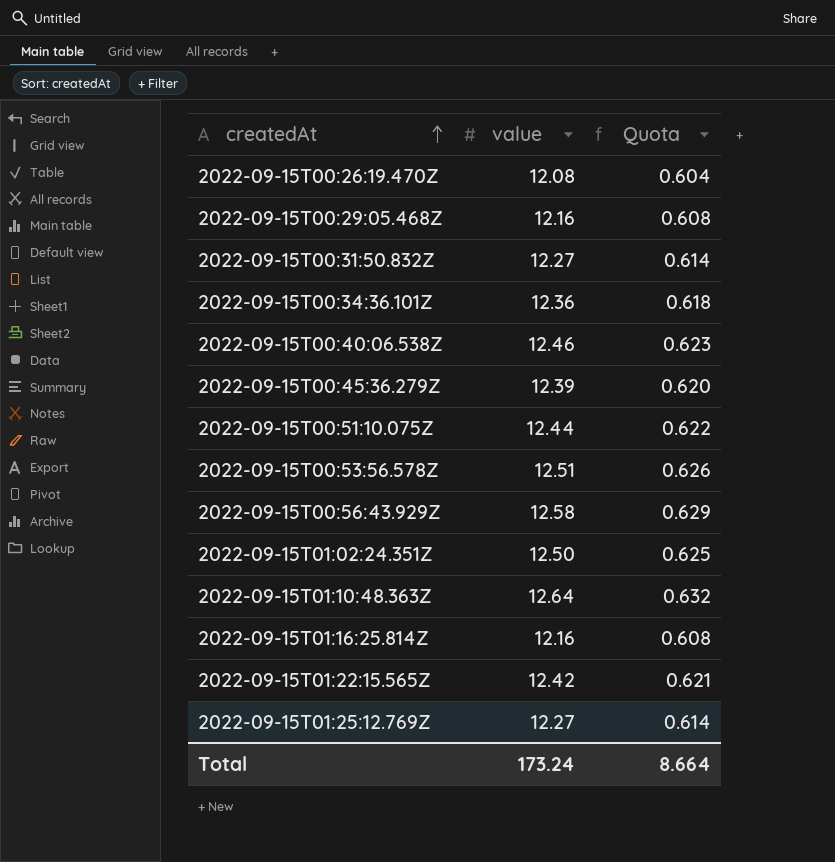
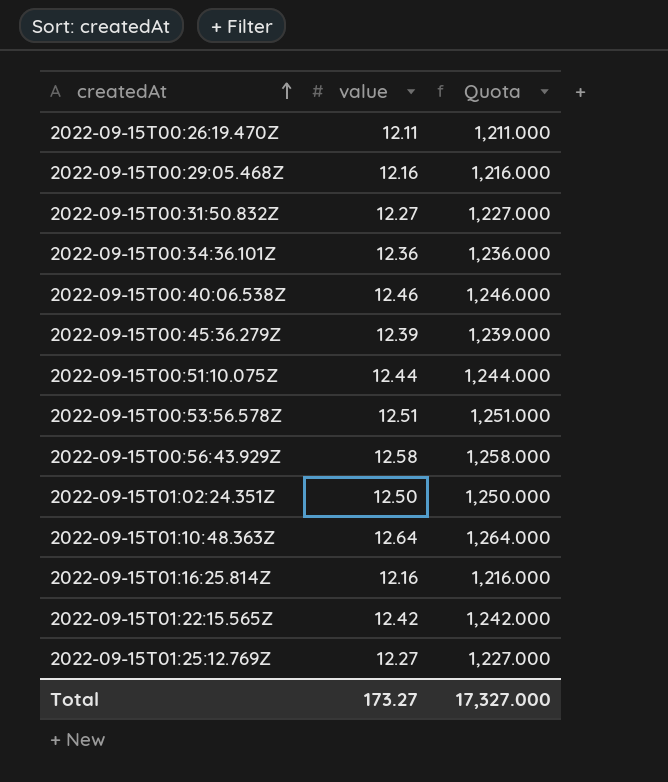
column Quota | formula: [value] * 0.05 -> [value] * 100
2022-09-15T00:26:19.470Z | value: 12.08 -> 12.11
Total | value: 173.24 -> 173.27
Total | Quota: 8.664 -> 17,327.000

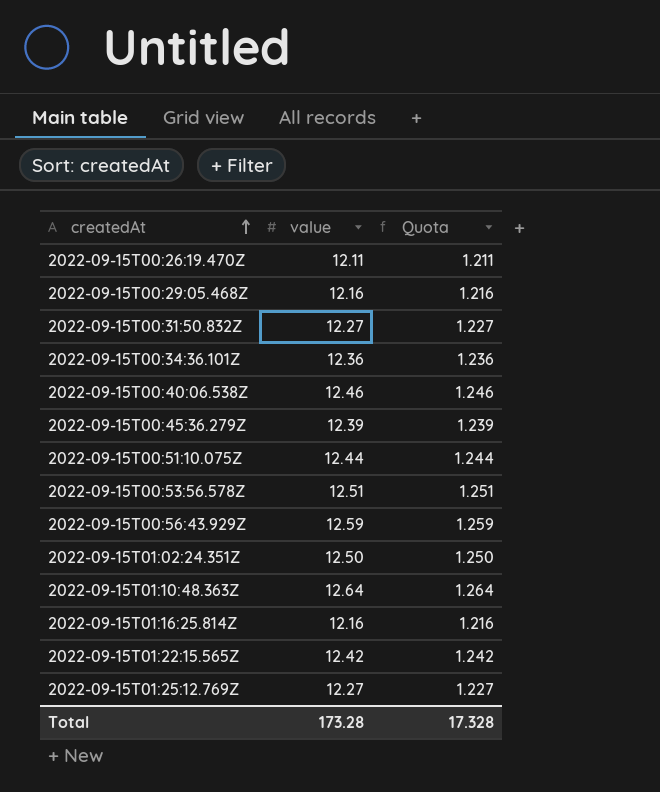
column Quota | formula: [value] * 100 -> [value] * 0.1
2022-09-15T00:56:43.929Z | value: 12.58 -> 12.59
Total | value: 173.27 -> 173.28
Total | Quota: 17,327.000 -> 17.328

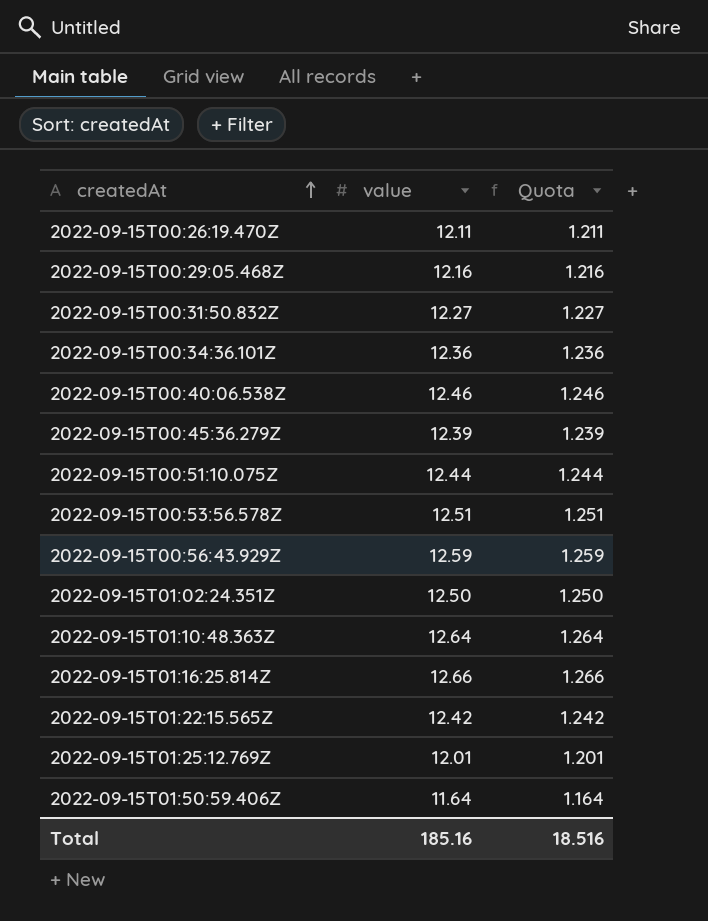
2022-09-15T01:16:25.814Z | value: 12.16 -> 12.66
2022-09-15T01:16:25.814Z | Quota: 1.216 -> 1.266
2022-09-15T01:25:12.769Z | value: 12.27 -> 12.01
2022-09-15T01:25:12.769Z | Quota: 1.227 -> 1.201
row 2022-09-15T01:50:59.406Z: none -> 11.64 | 1.164
Total | value: 173.28 -> 185.16
Total | Quota: 17.328 -> 18.516

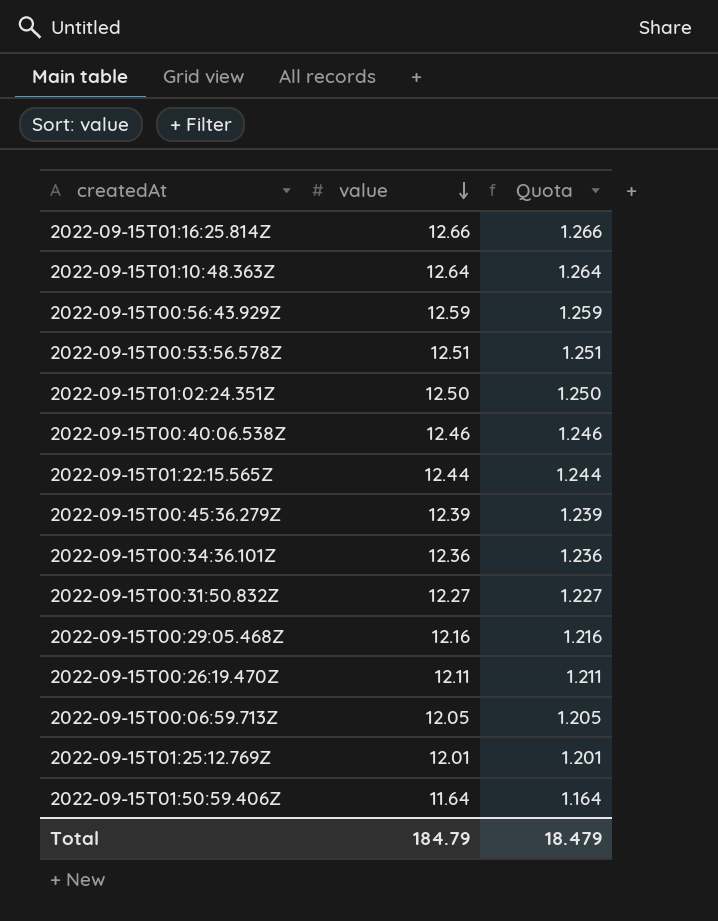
row order: createdAt ascending -> value descending
row 2022-09-15T00:51:10.075Z: 12.44 | 1.244 -> none
2022-09-15T01:22:15.565Z | value: 12.42 -> 12.44
2022-09-15T01:22:15.565Z | Quota: 1.242 -> 1.244
row 2022-09-15T00:06:59.713Z: none -> 12.05 | 1.205
Total | value: 185.16 -> 184.79
Total | Quota: 18.516 -> 18.479

